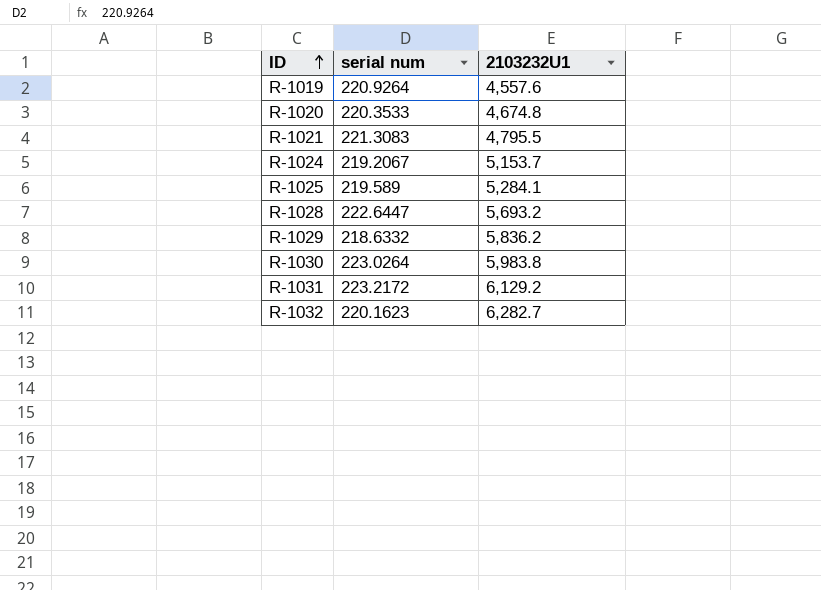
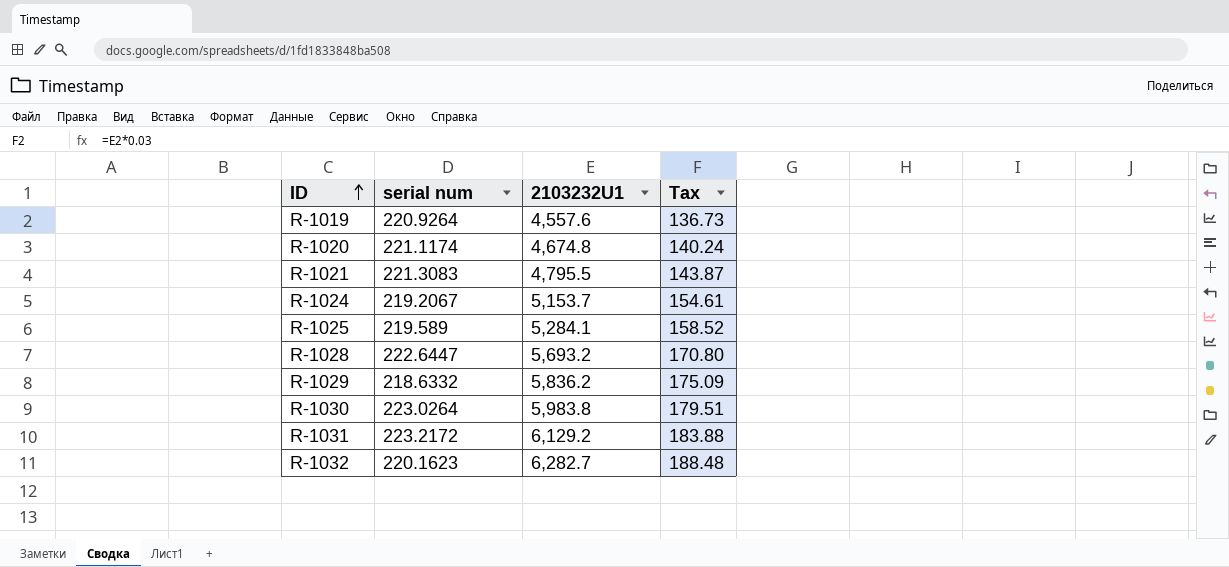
column Tax | formula: none -> [2103232U1] * 0.03
R-1020 | serial num: 220.3533 -> 221.1174

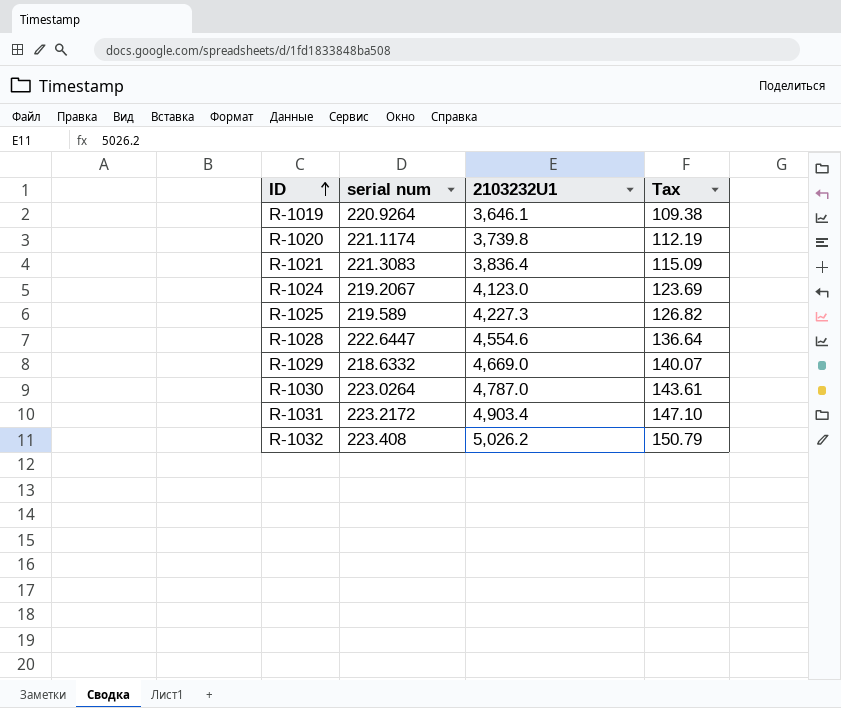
R-1019 | 2103232U1: 4,557.6 -> 3,646.1
R-1019 | Tax: 136.73 -> 109.38
R-1020 | 2103232U1: 4,674.8 -> 3,739.8
R-1020 | Tax: 140.24 -> 112.19
R-1021 | 2103232U1: 4,795.5 -> 3,836.4
R-1021 | Tax: 143.87 -> 115.09
R-1024 | 2103232U1: 5,153.7 -> 4,123.0
R-1024 | Tax: 154.61 -> 123.69
R-1025 | 2103232U1: 5,284.1 -> 4,227.3
R-1025 | Tax: 158.52 -> 126.82
R-1028 | 2103232U1: 5,693.2 -> 4,554.6
R-1028 | Tax: 170.80 -> 136.64
R-1029 | 2103232U1: 5,836.2 -> 4,669.0
R-1029 | Tax: 175.09 -> 140.07
R-1030 | 2103232U1: 5,983.8 -> 4,787.0
R-1030 | Tax: 179.51 -> 143.61
R-1031 | 2103232U1: 6,129.2 -> 4,903.4
R-1031 | Tax: 183.88 -> 147.10
R-1032 | serial num: 220.1623 -> 223.408
R-1032 | 2103232U1: 6,282.7 -> 5,026.2
R-1032 | Tax: 188.48 -> 150.79

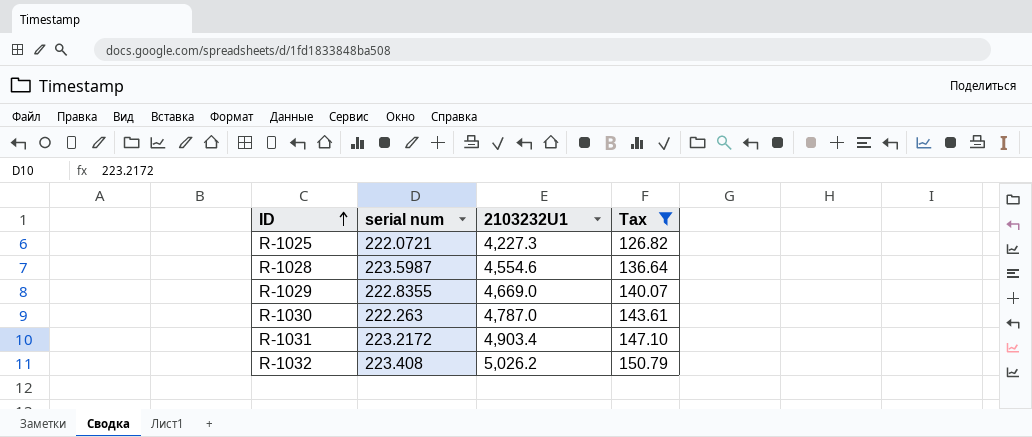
filter: none -> Tax >= 126.82
R-1025 | serial num: 219.589 -> 222.0721
R-1028 | serial num: 222.6447 -> 223.5987
R-1029 | serial num: 218.6332 -> 222.8355
R-1030 | serial num: 223.0264 -> 222.263

